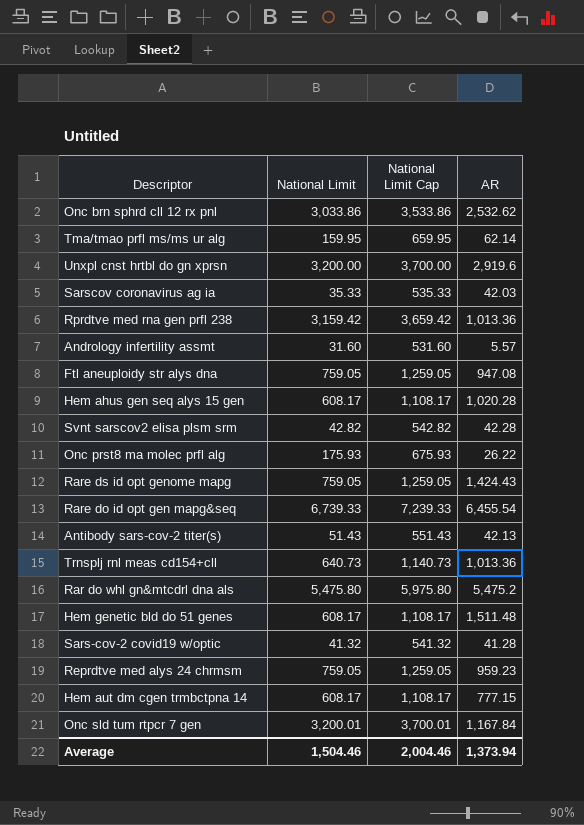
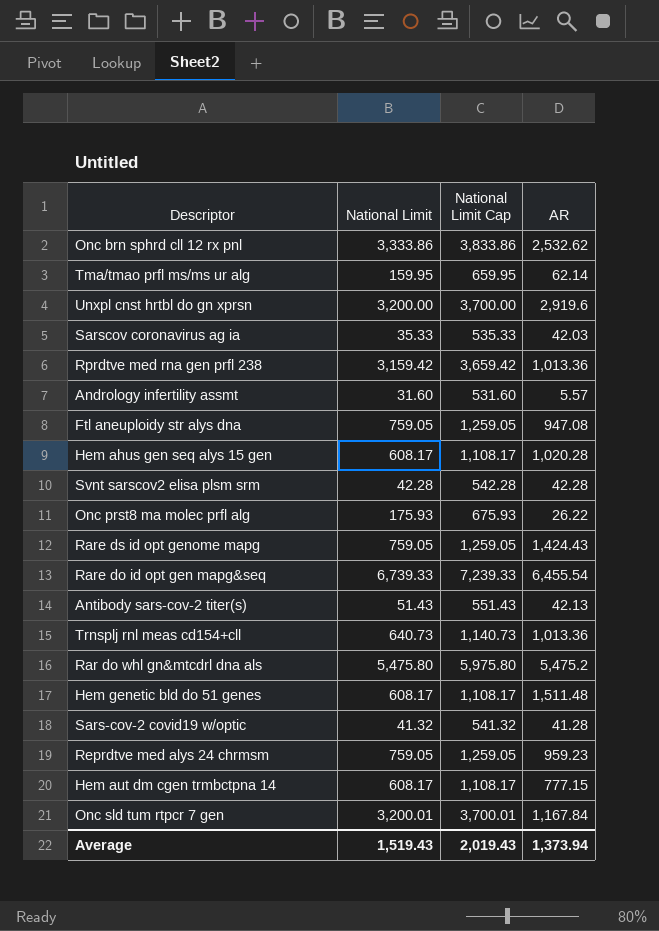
Onc brn sphrd cll 12 rx pnl | National Limit: 3,033.86 -> 3,333.86
Onc brn sphrd cll 12 rx pnl | National Limit Cap: 3,533.86 -> 3,833.86
Svnt sarscov2 elisa plsm srm | National Limit: 42.82 -> 42.28
Svnt sarscov2 elisa plsm srm | National Limit Cap: 542.82 -> 542.28
Average | National Limit: 1,504.46 -> 1,519.43
Average | National Limit Cap: 2,004.46 -> 2,019.43

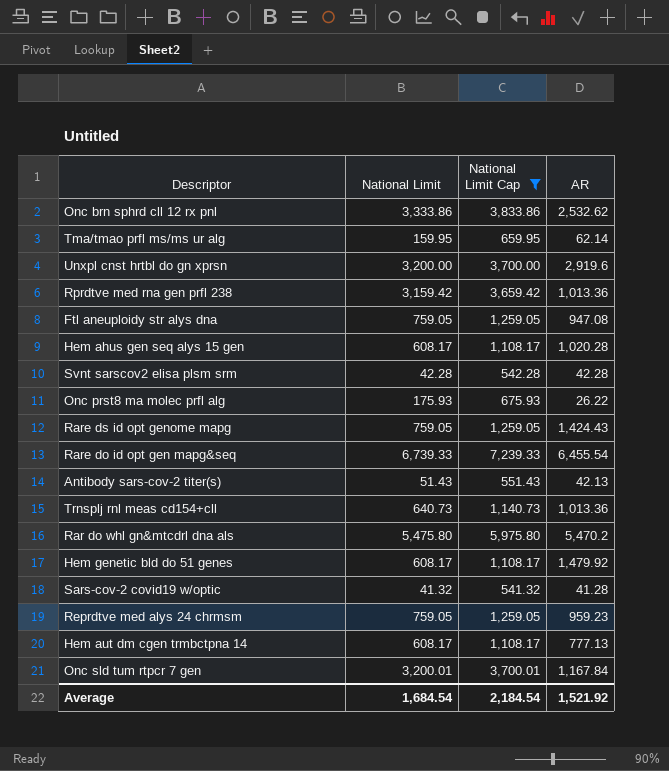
filter: none -> National Limit Cap >= 541.32
Rar do whl gn&mtcdrl dna als | AR: 5,475.2 -> 5,470.2
Hem genetic bld do 51 genes | AR: 1,511.48 -> 1,479.92
Hem aut dm cgen trmbctpna 14 | AR: 777.15 -> 777.13
Average | National Limit: 1,519.43 -> 1,684.54
Average | National Limit Cap: 2,019.43 -> 2,184.54
Average | AR: 1,373.94 -> 1,521.92

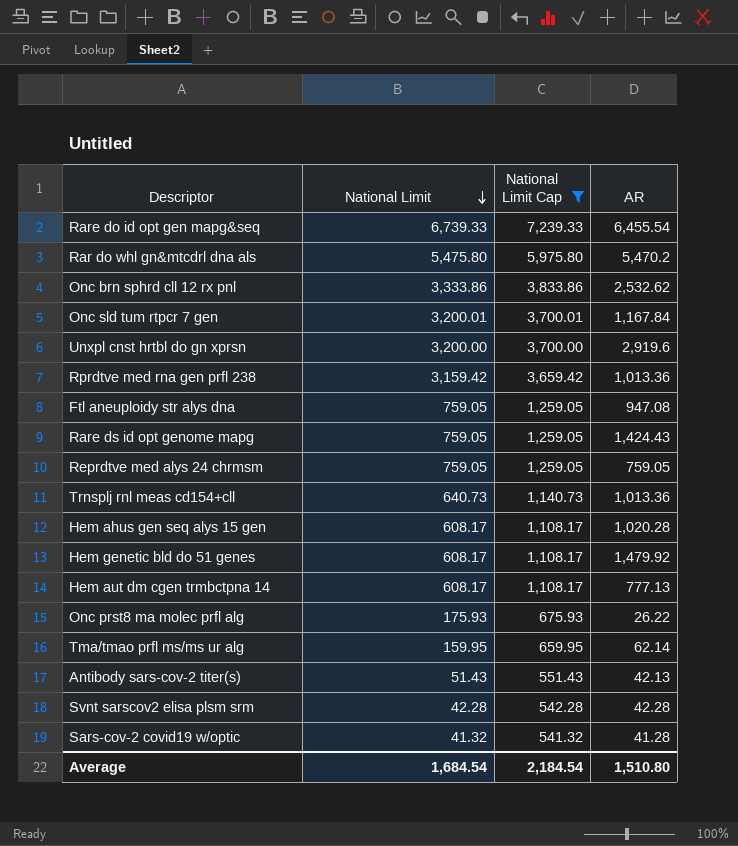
row order: none -> National Limit descending
Reprdtve med alys 24 chrmsm | AR: 959.23 -> 759.05
Average | AR: 1,521.92 -> 1,510.80

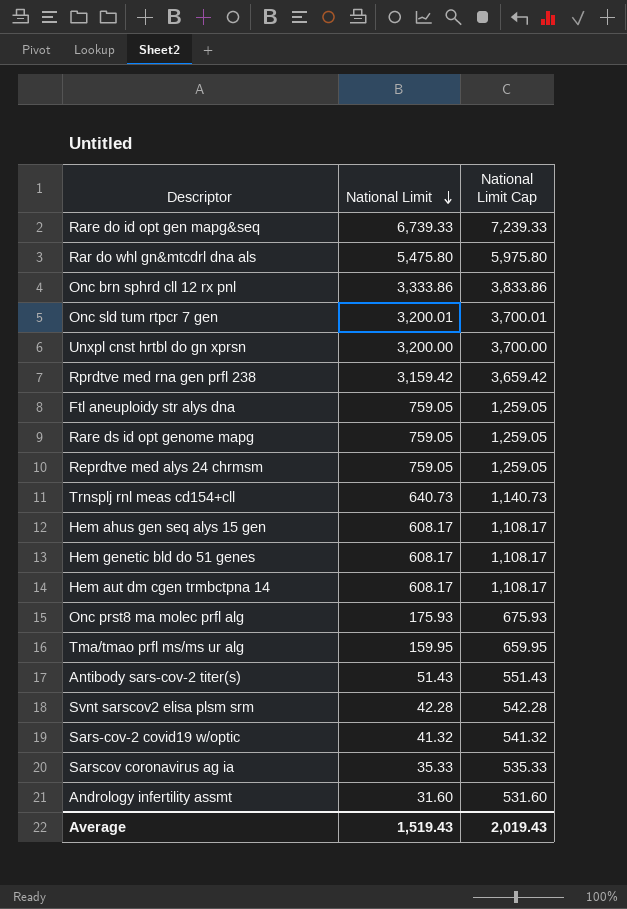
filter: National Limit Cap >= 541.32 -> none
column AR | position: 4 -> none
Average | National Limit: 1,684.54 -> 1,519.43
Average | National Limit Cap: 2,184.54 -> 2,019.43

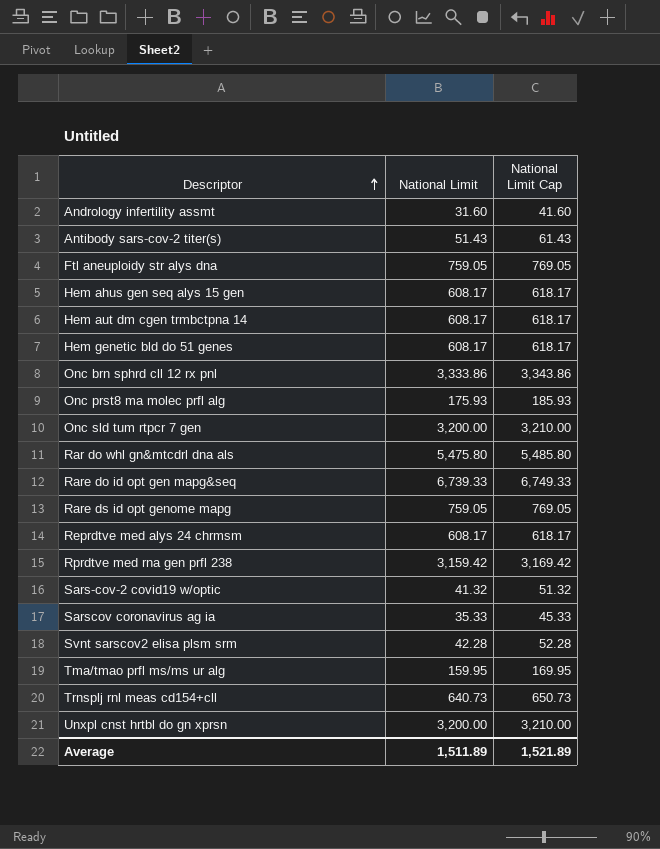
row order: National Limit descending -> Descriptor ascending
column National Limit Cap | formula: [National Limit] + 500 -> [National Limit] + 10
Onc sld tum rtpcr 7 gen | National Limit: 3,200.01 -> 3,200.00
Reprdtve med alys 24 chrmsm | National Limit: 759.05 -> 608.17
Average | National Limit: 1,519.43 -> 1,511.89
Average | National Limit Cap: 2,019.43 -> 1,521.89

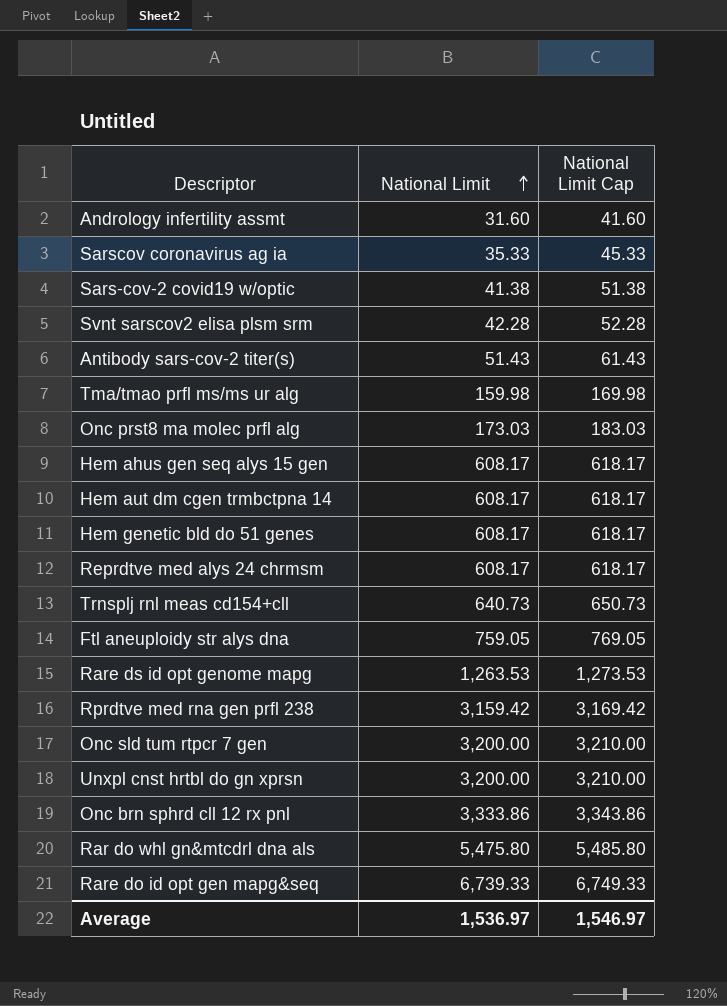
row order: Descriptor ascending -> National Limit ascending
Sars-cov-2 covid19 w/optic | National Limit: 41.32 -> 41.38
Sars-cov-2 covid19 w/optic | National Limit Cap: 51.32 -> 51.38
Tma/tmao prfl ms/ms ur alg | National Limit: 159.95 -> 159.98
Tma/tmao prfl ms/ms ur alg | National Limit Cap: 169.95 -> 169.98
Onc prst8 ma molec prfl alg | National Limit: 175.93 -> 173.03
Onc prst8 ma molec prfl alg | National Limit Cap: 185.93 -> 183.03
Rare ds id opt genome mapg | National Limit: 759.05 -> 1,263.53
Rare ds id opt genome mapg | National Limit Cap: 769.05 -> 1,273.53
Average | National Limit: 1,511.89 -> 1,536.97
Average | National Limit Cap: 1,521.89 -> 1,546.97

